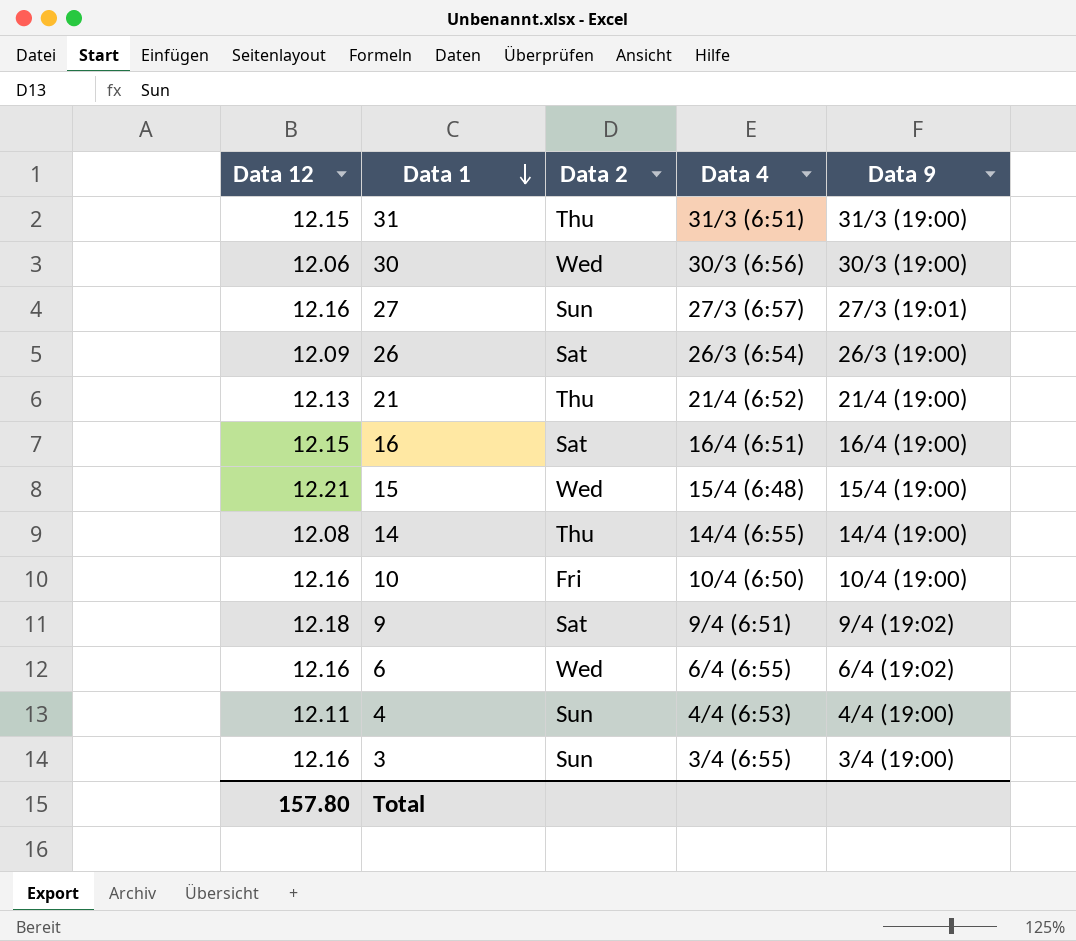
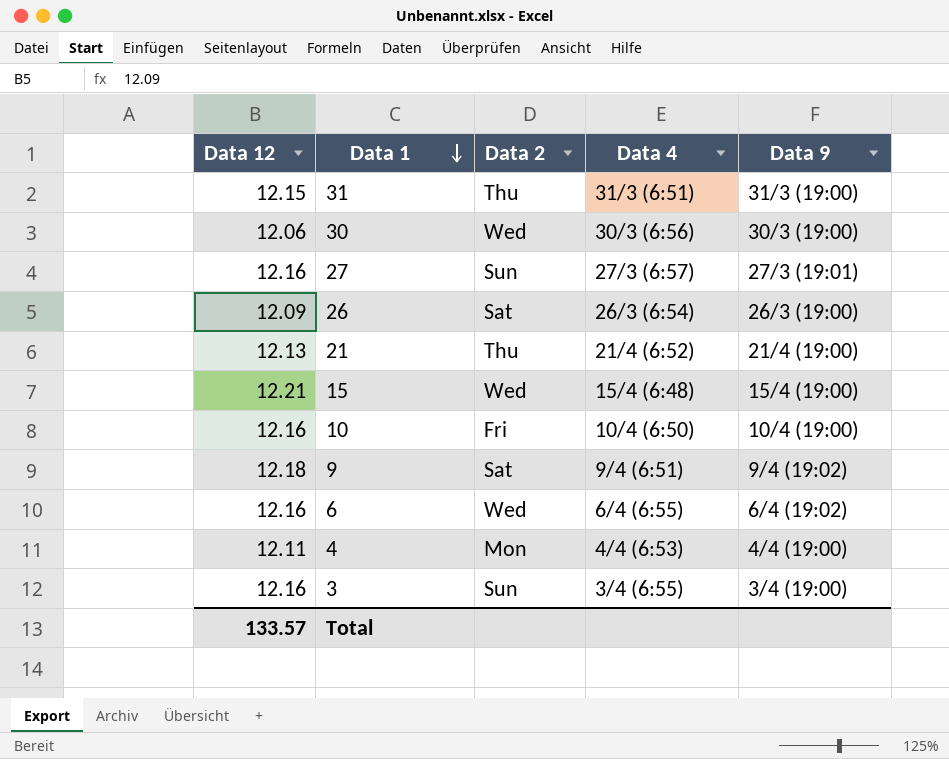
row 16: 12.15 | Sat | 16/4 (6:51) | 16/4 (19:00) -> none
row 14: 12.08 | Thu | 14/4 (6:55) | 14/4 (19:00) -> none
4 | Data 2: Sun -> Mon
Total | Data 12: 157.80 -> 133.57

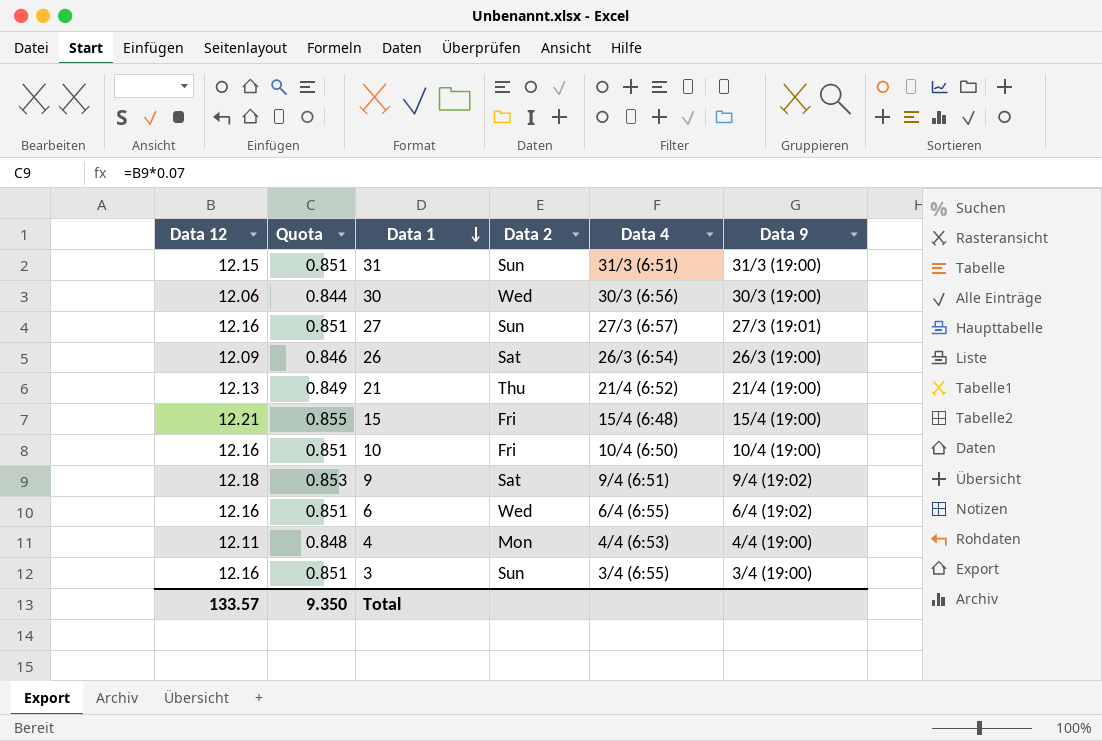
column Quota | formula: none -> [Data 12] * 0.07
31 | Data 2: Thu -> Sun
15 | Data 2: Wed -> Fri

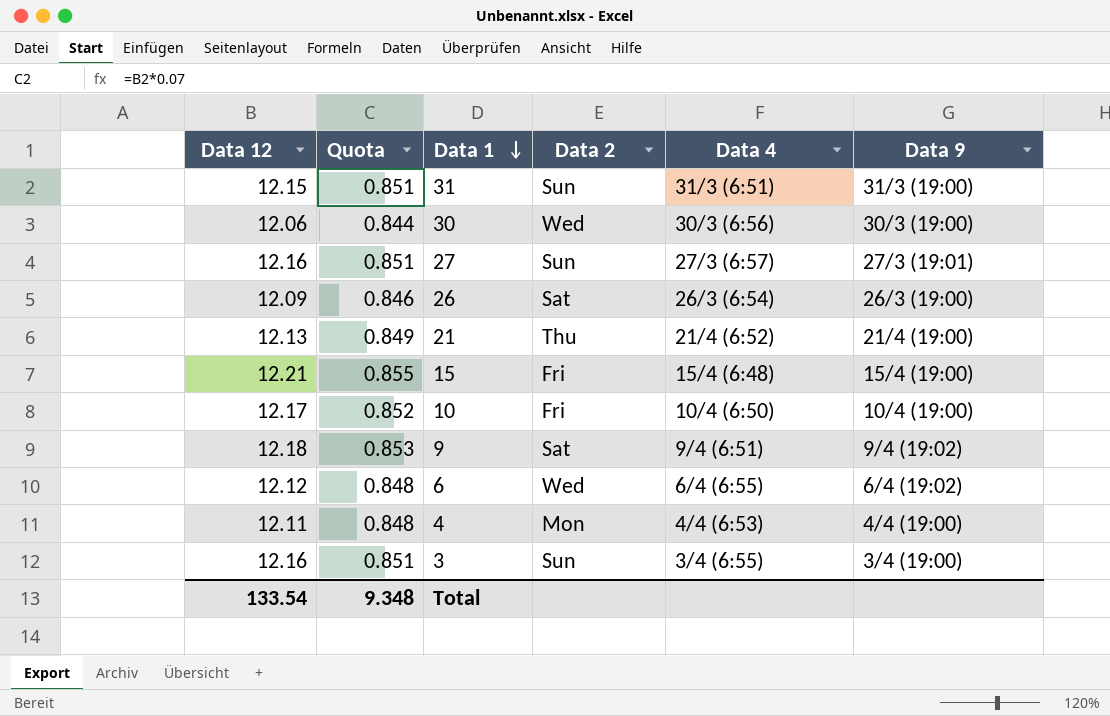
10 | Data 12: 12.16 -> 12.17
10 | Quota: 0.851 -> 0.852
6 | Data 12: 12.16 -> 12.12
6 | Quota: 0.851 -> 0.848
Total | Data 12: 133.57 -> 133.54
Total | Quota: 9.350 -> 9.348

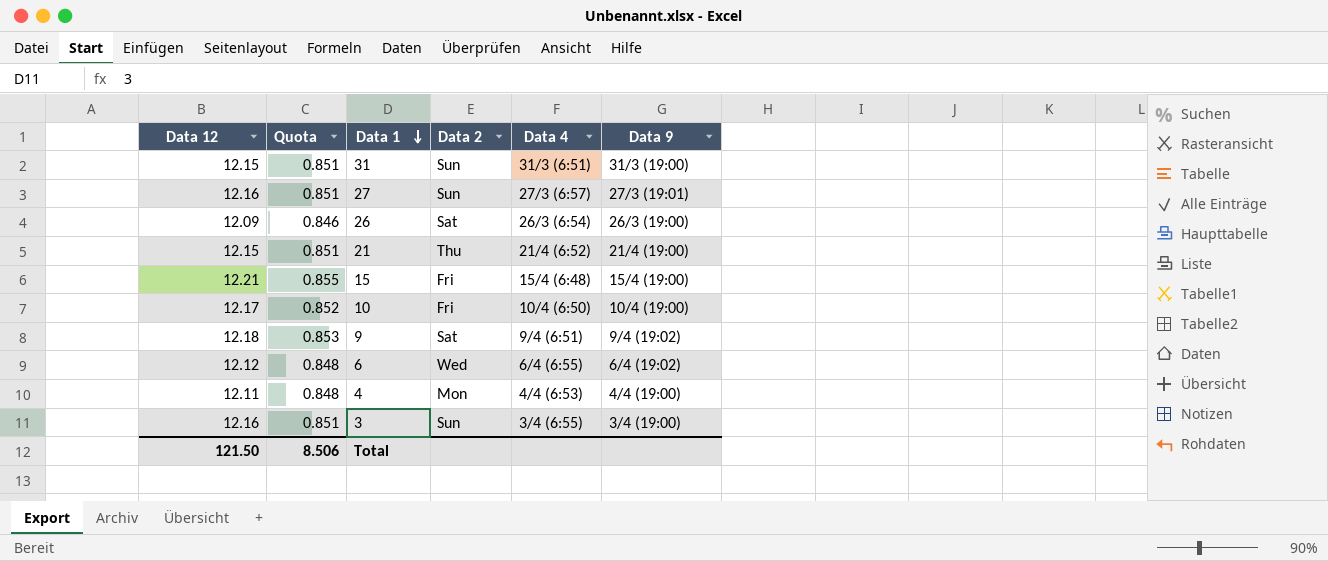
row 30: 12.06 | 0.844 | Wed | 30/3 (6:56) | 30/3 (19:00) -> none
21 | Data 12: 12.13 -> 12.15
21 | Quota: 0.849 -> 0.851
Total | Data 12: 133.54 -> 121.50
Total | Quota: 9.348 -> 8.506

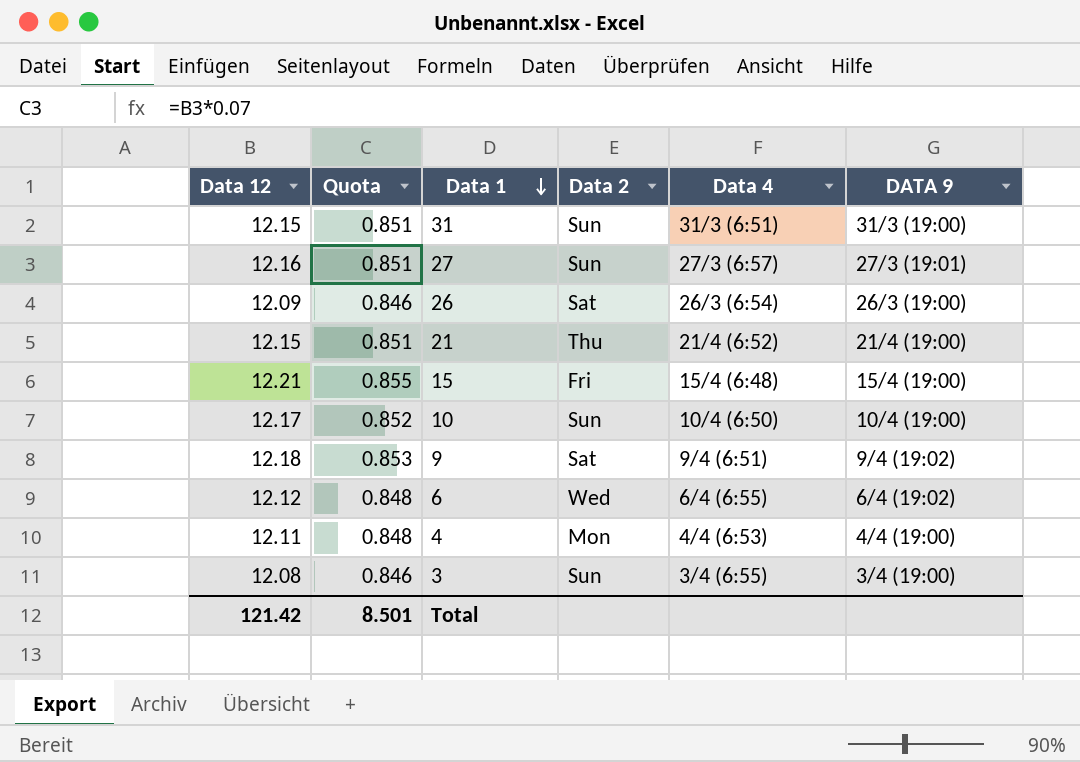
column name: Data 9 -> DATA 9
10 | Data 2: Fri -> Sun
3 | Data 12: 12.16 -> 12.08
3 | Quota: 0.851 -> 0.846
Total | Data 12: 121.50 -> 121.42
Total | Quota: 8.506 -> 8.501

